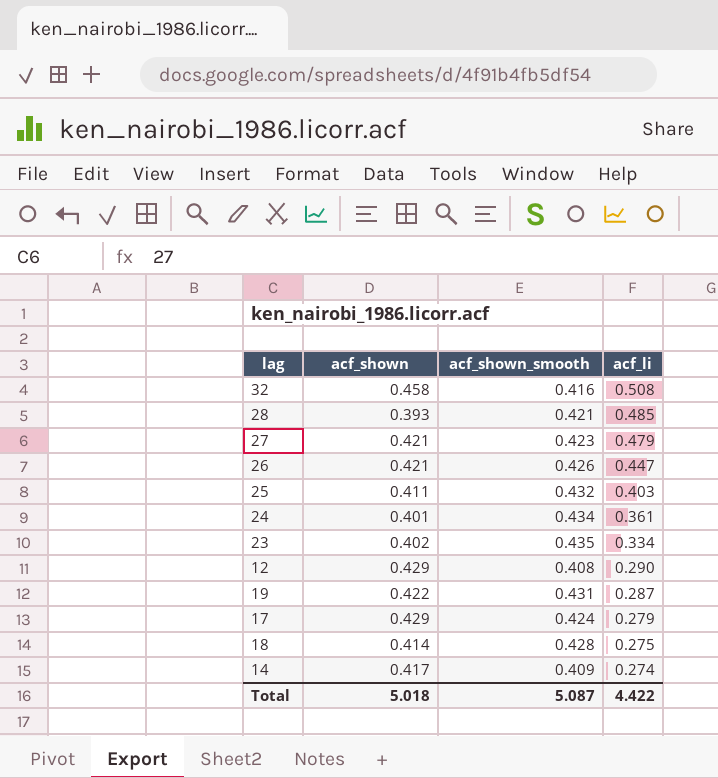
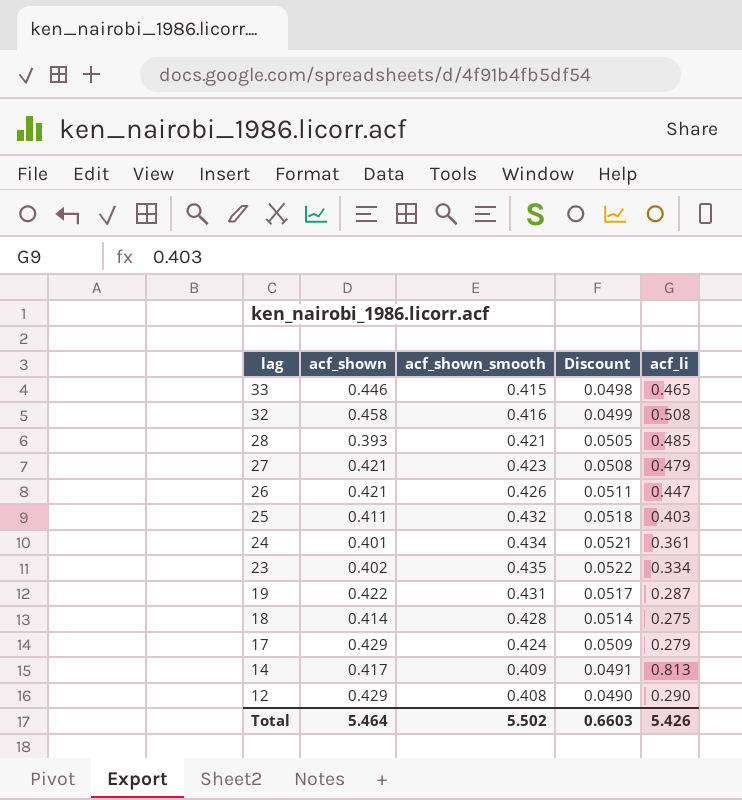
row order: acf_li descending -> lag descending
column Discount | formula: none -> [acf_shown_smooth] * 0.12
row 33: none -> 0.446 | 0.415 | 0.0498 | 0.465
14 | acf_li: 0.274 -> 0.813
Total | acf_shown: 5.018 -> 5.464
Total | acf_shown_smooth: 5.087 -> 5.502
Total | acf_li: 4.422 -> 5.426

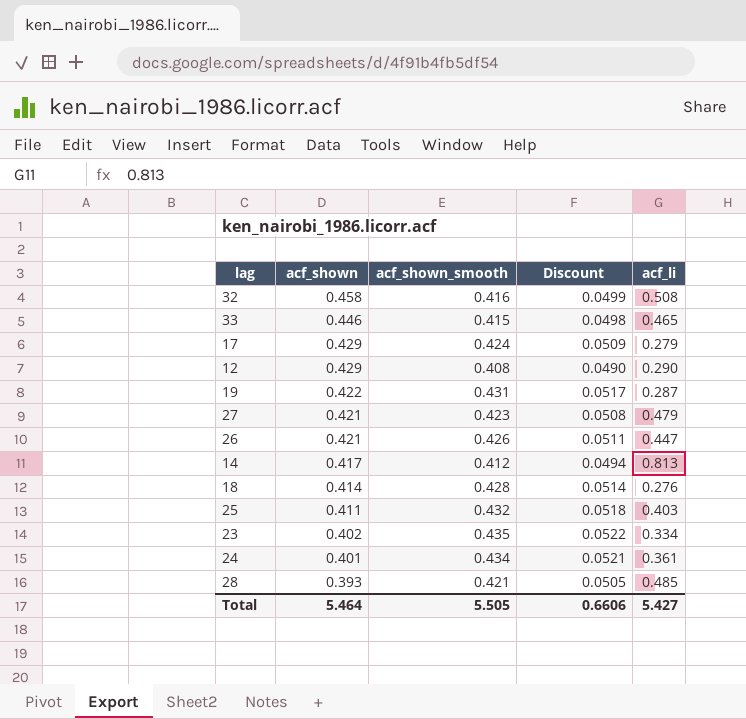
row order: lag descending -> acf_shown descending
14 | acf_shown_smooth: 0.409 -> 0.412
14 | Discount: 0.0491 -> 0.0494
18 | acf_li: 0.275 -> 0.276
Total | acf_shown_smooth: 5.502 -> 5.505
Total | Discount: 0.6603 -> 0.6606
Total | acf_li: 5.426 -> 5.427

